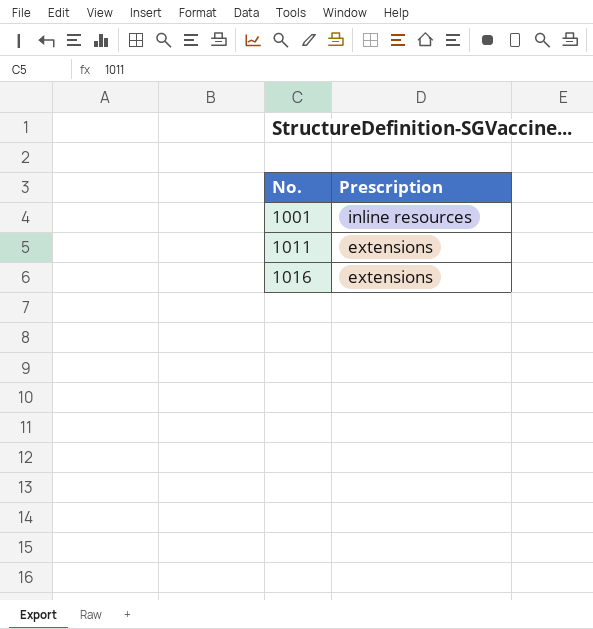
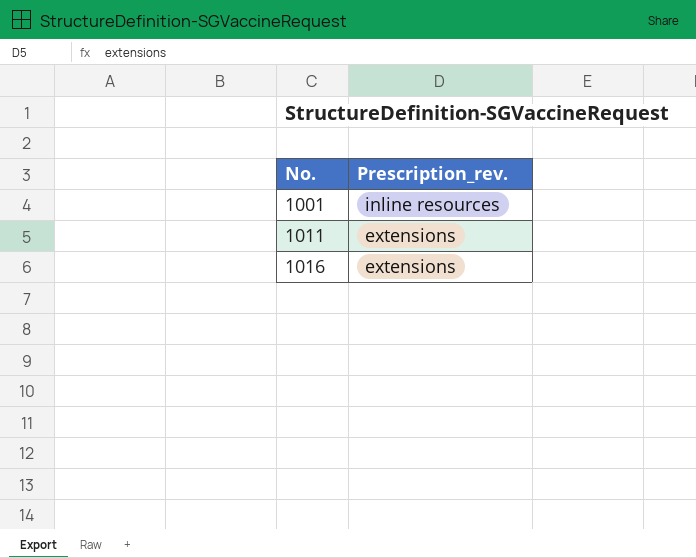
column name: Prescription -> Prescription_rev.

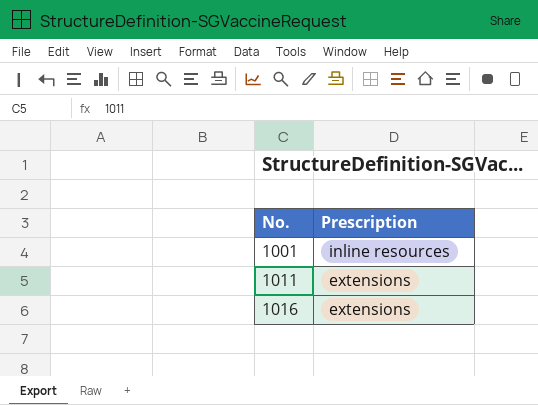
column name: Prescription_rev. -> Prescription

